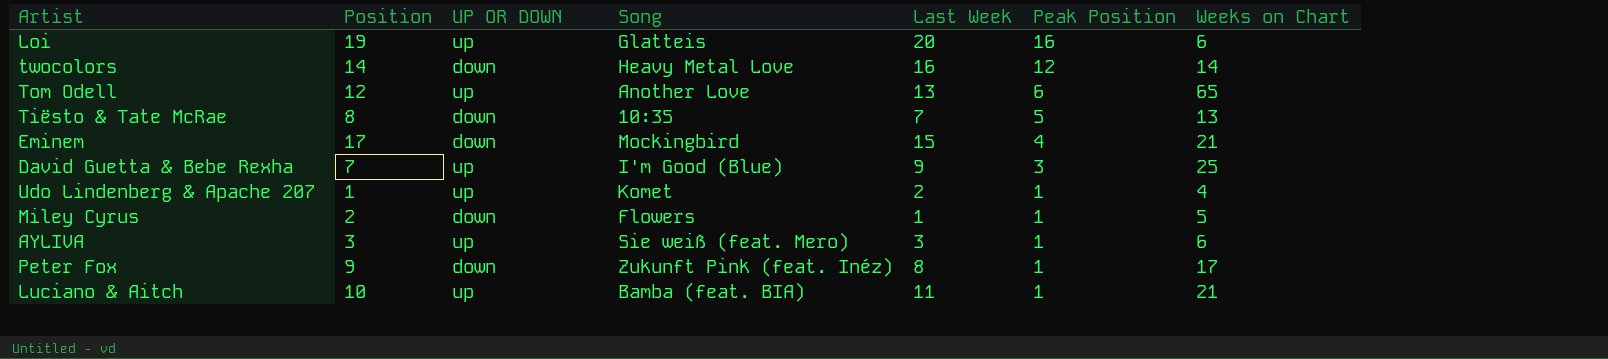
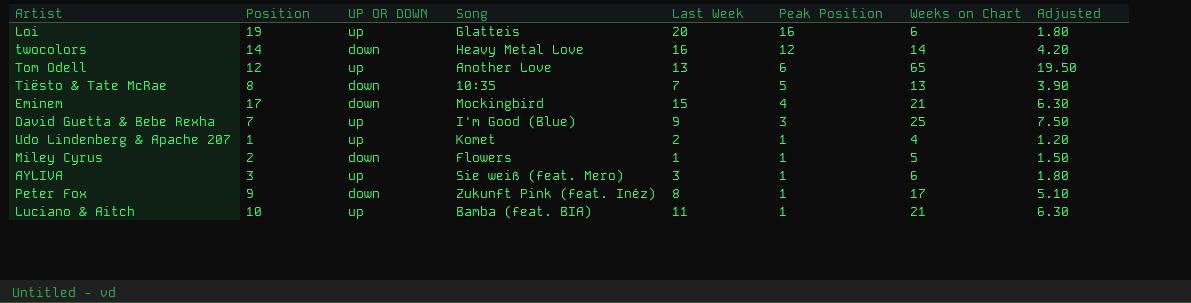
column Adjusted | formula: none -> [Weeks on Chart] * 0.3

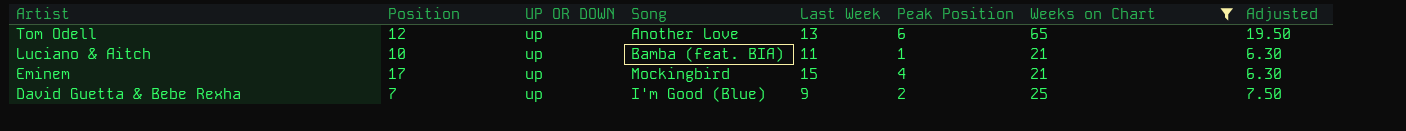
filter: none -> Weeks on Chart >= 21
row order: Peak Position descending -> Artist descending
Eminem | UP OR DOWN: down -> up
David Guetta & Bebe Rexha | Peak Position: 3 -> 2

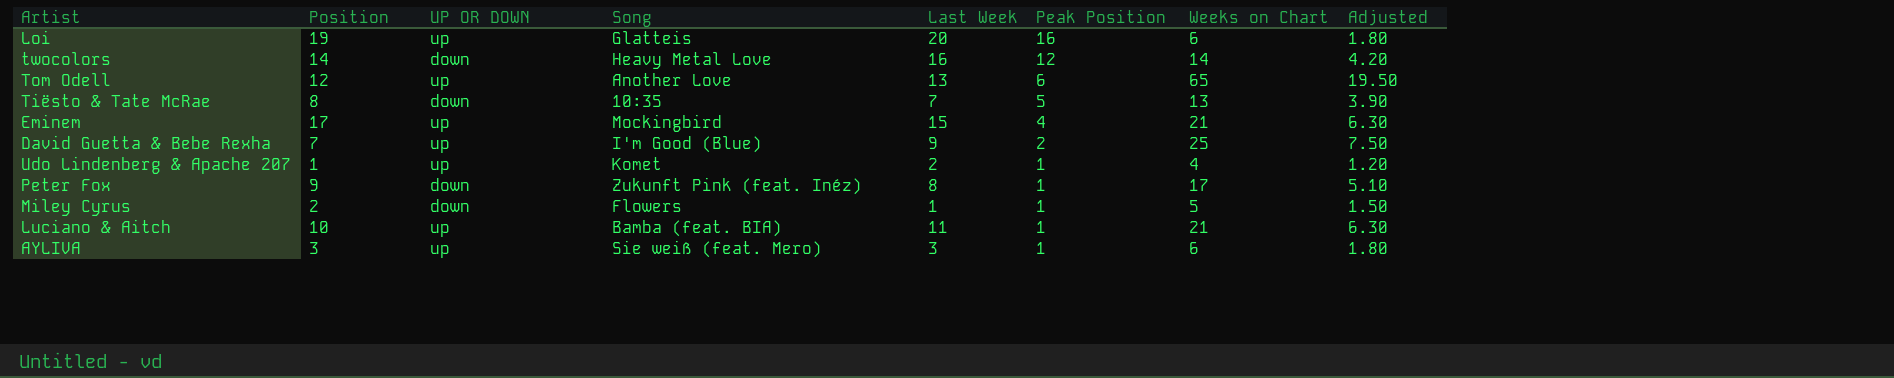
filter: Weeks on Chart >= 21 -> none
row order: Artist descending -> Peak Position descending

